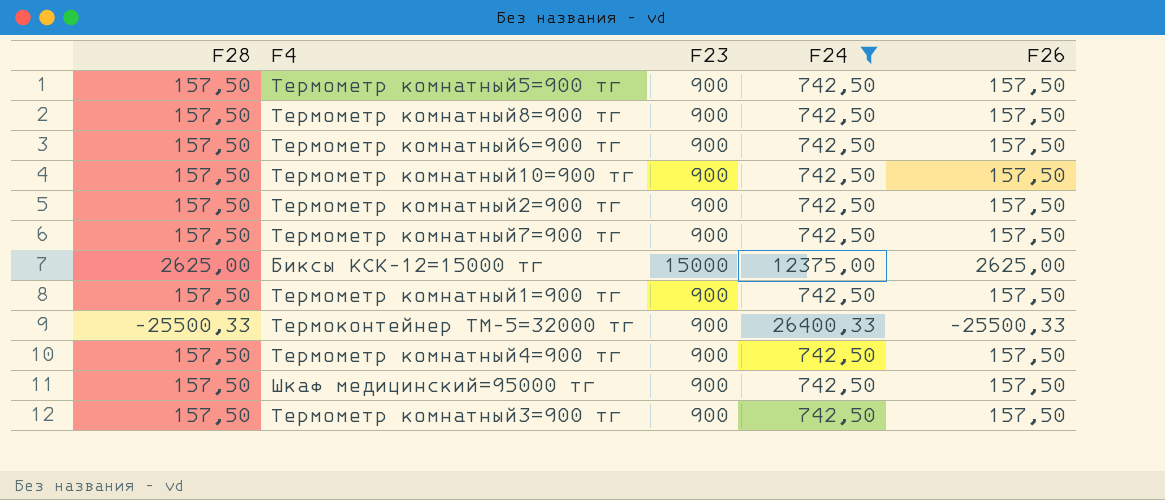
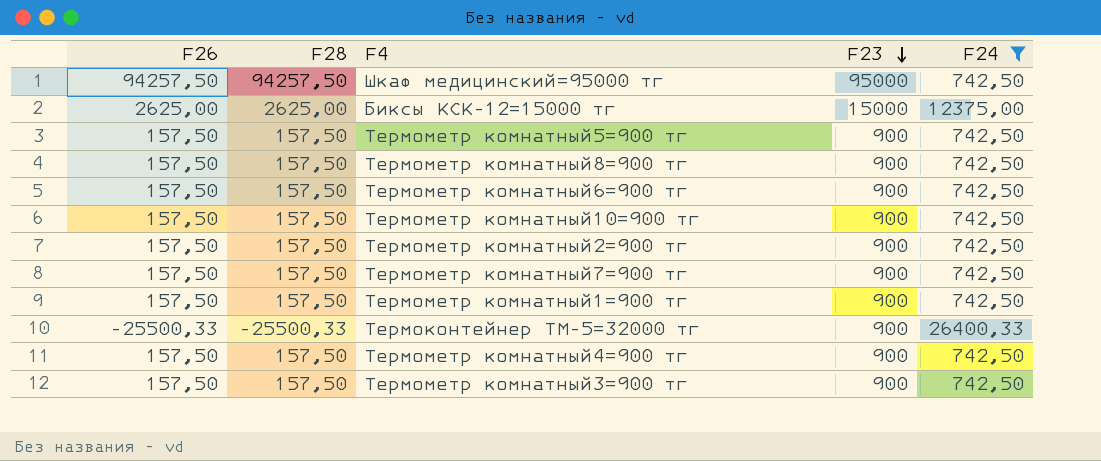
row order: none -> F23 descending
column F26 | position: 5 -> 1
Шкаф медицинский=95000 тг | F26: 157,50 -> 94257,50
Шкаф медицинский=95000 тг | F28: 157,50 -> 94257,50
Шкаф медицинский=95000 тг | F23: 900 -> 95000

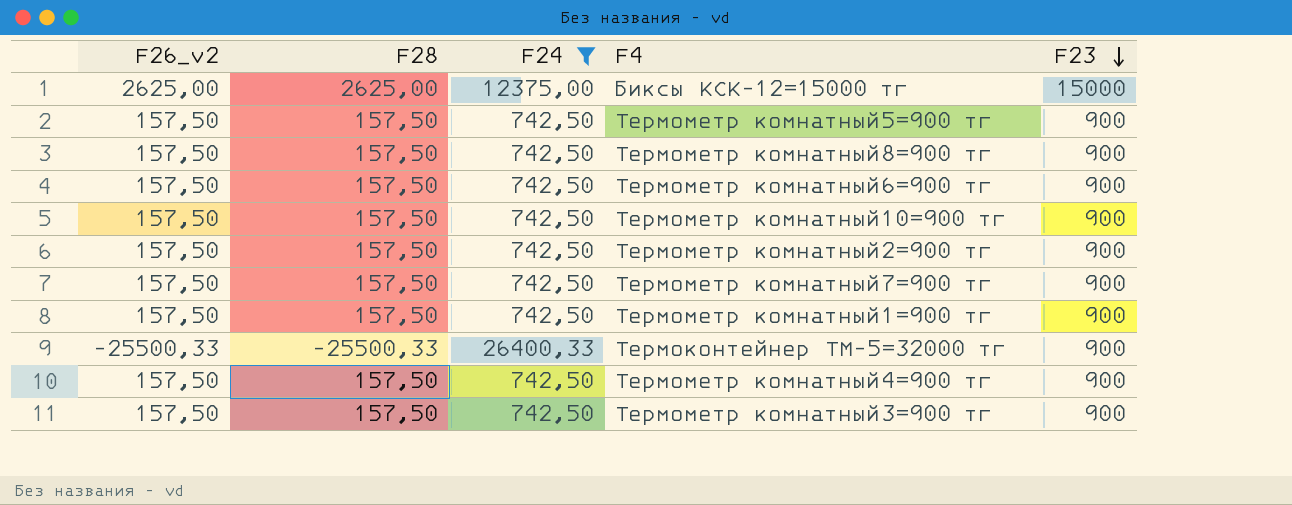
column name: F26 -> F26_v2
column F24 | position: 5 -> 3
row Шкаф медицинский=95000 тг: 94257,50 | 94257,50 | 95000 | 742,50 -> none

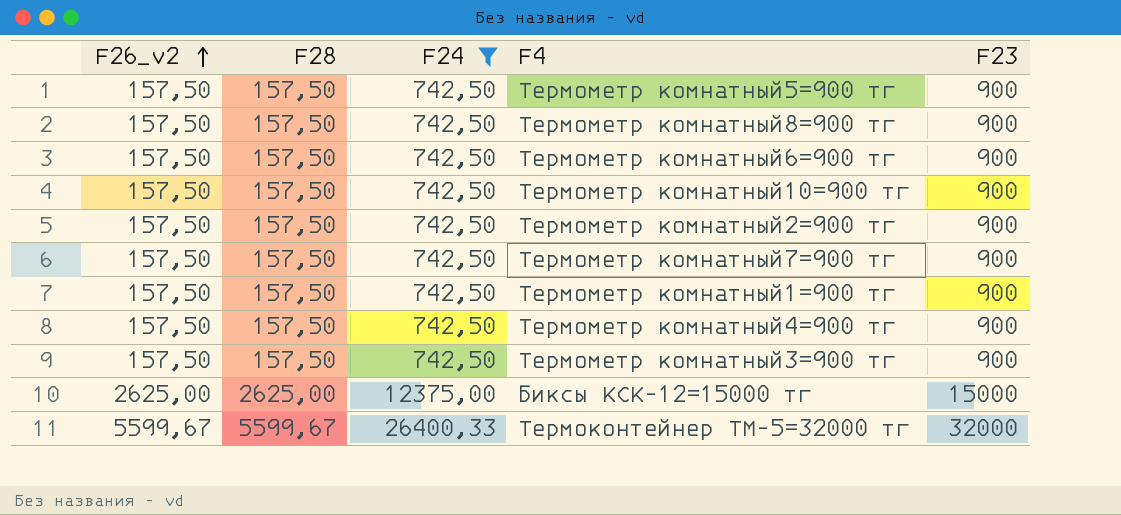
row order: F23 descending -> F26_v2 ascending
Термоконтейнер ТМ-5=32000 тг | F26_v2: -25500,33 -> 5599,67
Термоконтейнер ТМ-5=32000 тг | F28: -25500,33 -> 5599,67
Термоконтейнер ТМ-5=32000 тг | F23: 900 -> 32000

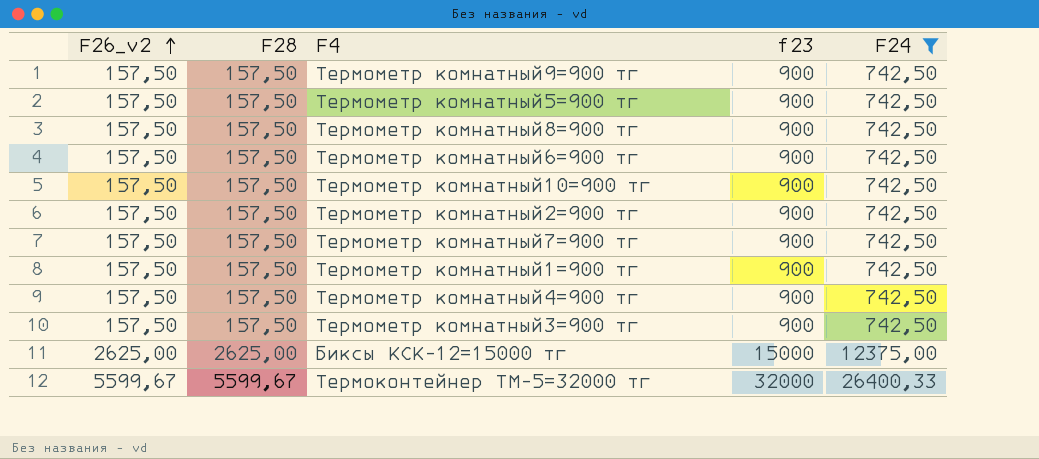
column name: F23 -> f23
column F24 | position: 3 -> 5
row Термометр комнатный9=900 тг: none -> 157,50 | 157,50 | 900 | 742,50

